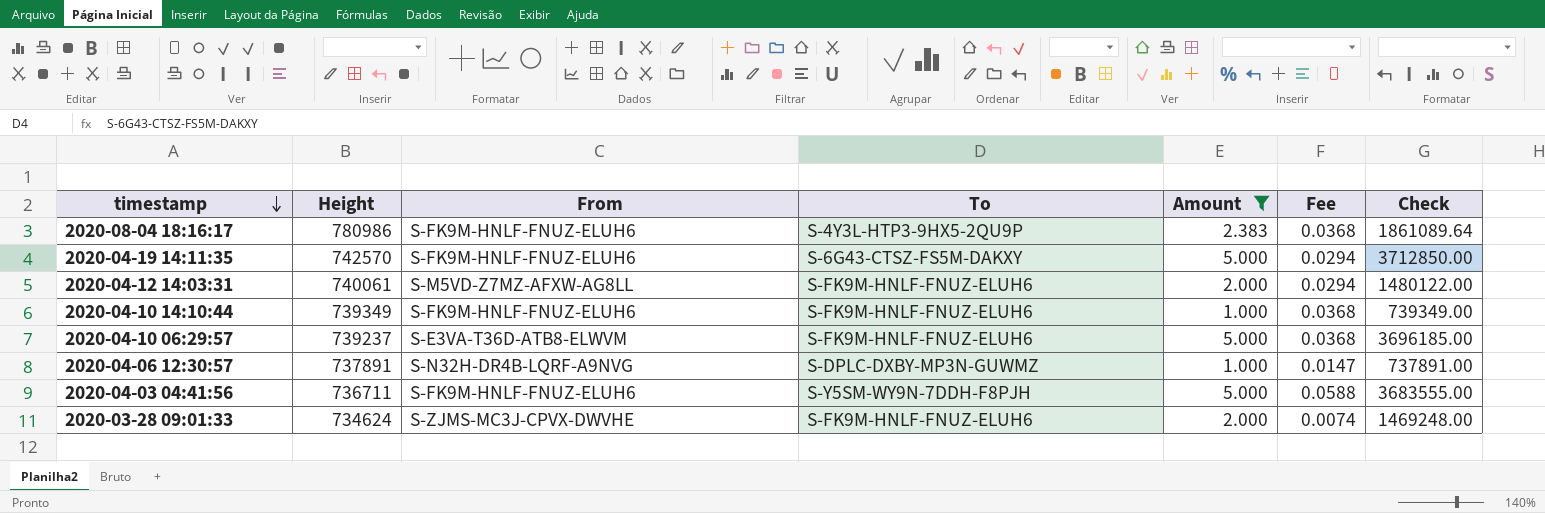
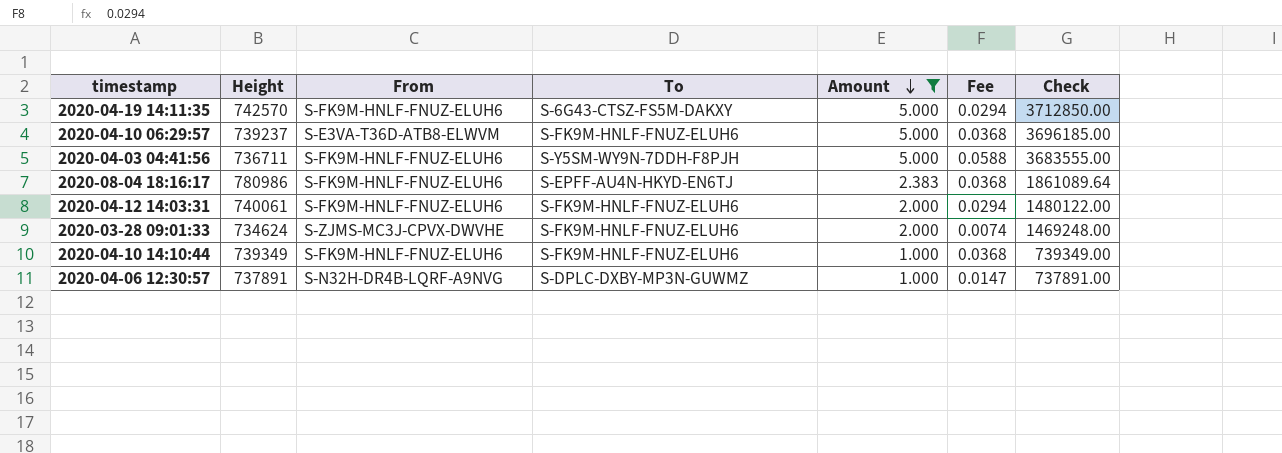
row order: timestamp descending -> Amount descending
2020-08-04 18:16:17 | To: S-4Y3L-HTP3-9HX5-2QU9P -> S-EPFF-AU4N-HKYD-EN6TJ
2020-04-12 14:03:31 | From: S-M5VD-Z7MZ-AFXW-AG8LL -> S-FK9M-HNLF-FNUZ-ELUH6

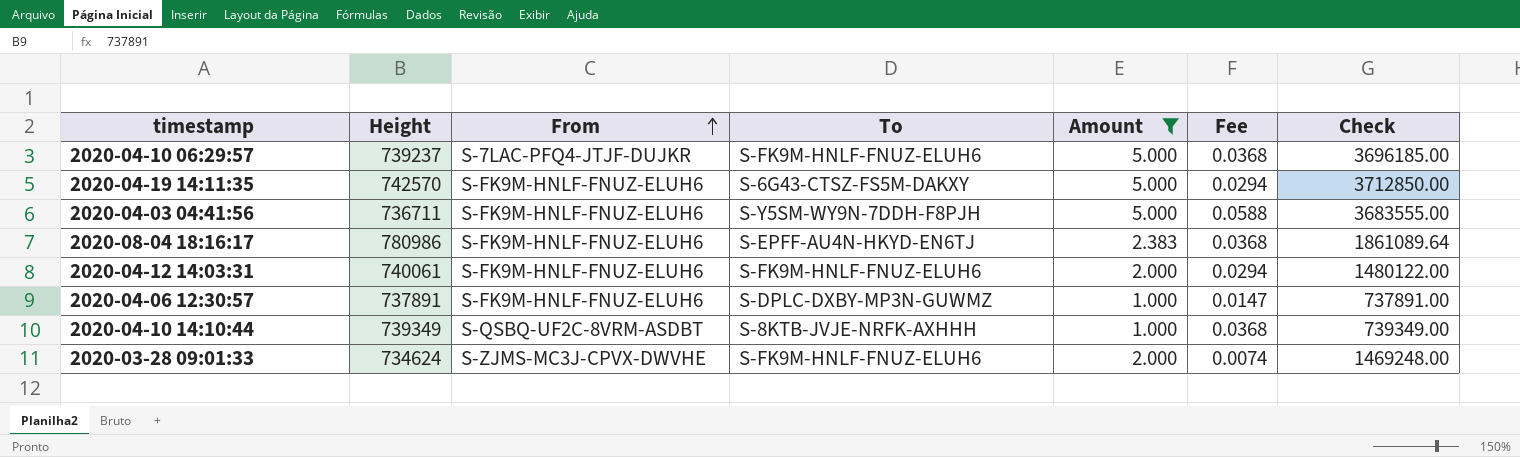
row order: Amount descending -> From ascending
2020-04-10 06:29:57 | From: S-E3VA-T36D-ATB8-ELWVM -> S-7LAC-PFQ4-JTJF-DUJKR
2020-04-06 12:30:57 | From: S-N32H-DR4B-LQRF-A9NVG -> S-FK9M-HNLF-FNUZ-ELUH6
2020-04-10 14:10:44 | From: S-FK9M-HNLF-FNUZ-ELUH6 -> S-QSBQ-UF2C-8VRM-ASDBT
2020-04-10 14:10:44 | To: S-FK9M-HNLF-FNUZ-ELUH6 -> S-8KTB-JVJE-NRFK-AXHHH

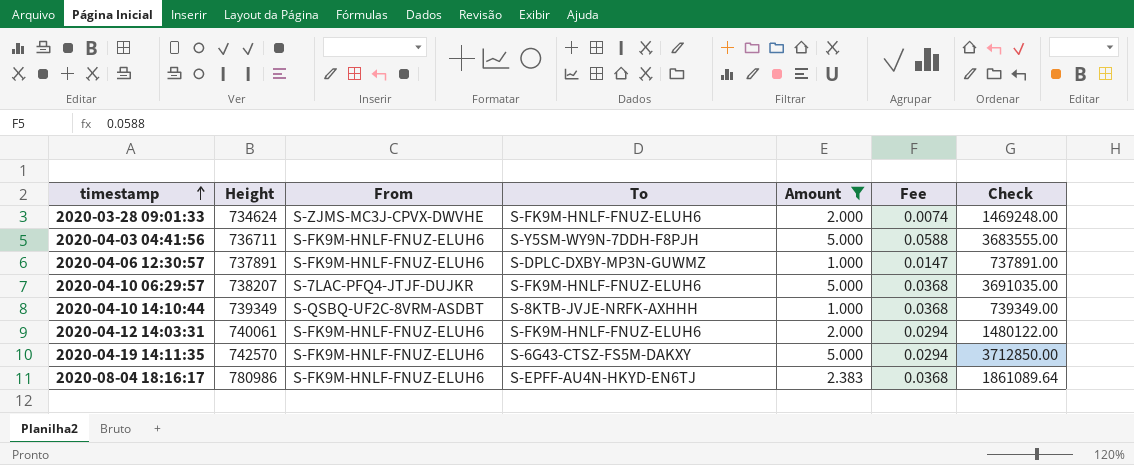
row order: From ascending -> timestamp ascending
2020-04-10 06:29:57 | Height: 739237 -> 738207
2020-04-10 06:29:57 | Check: 3696185.00 -> 3691035.00

